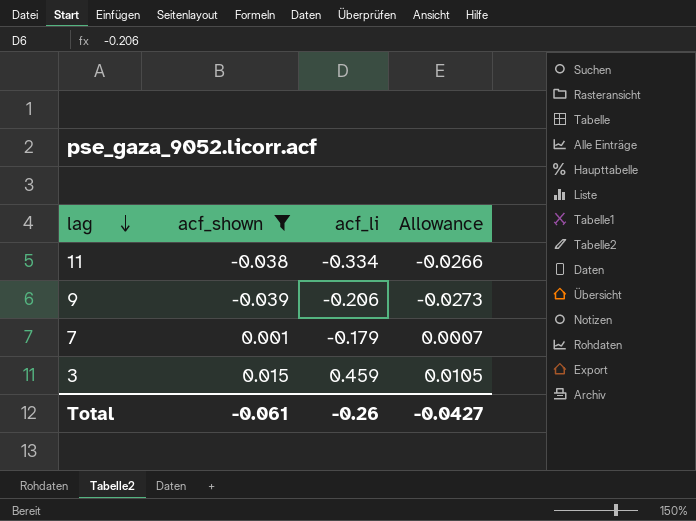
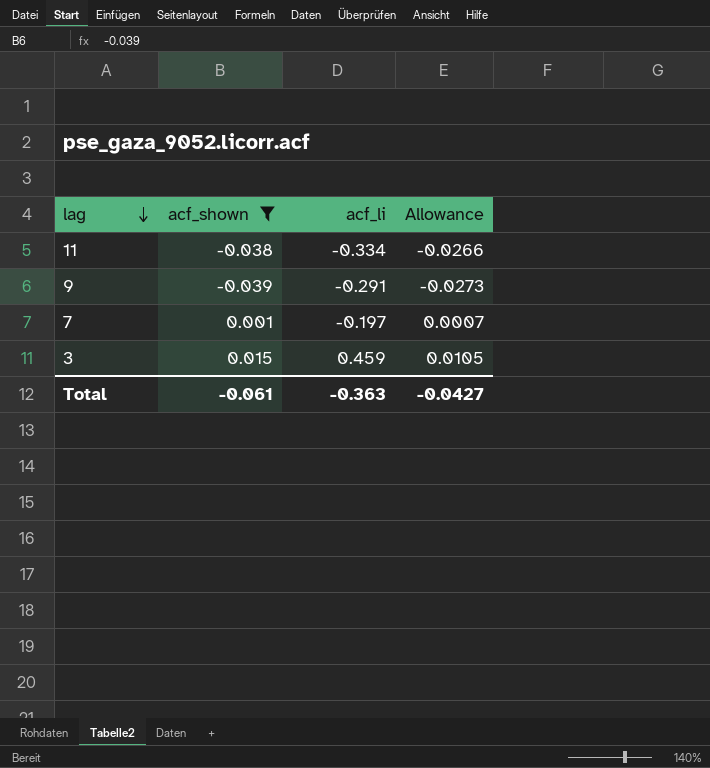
9 | acf_li: -0.206 -> -0.291
7 | acf_li: -0.179 -> -0.197
Total | acf_li: -0.26 -> -0.363

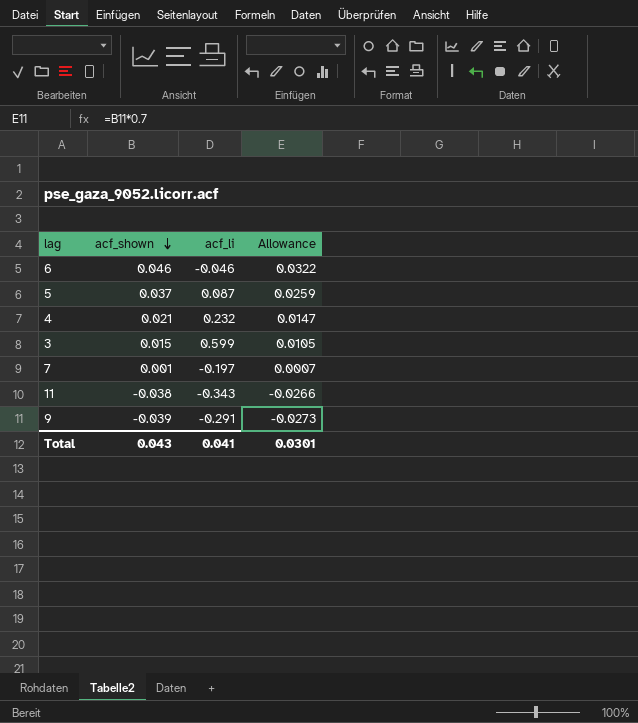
filter: acf_shown <= 0.015 -> none
row order: lag descending -> acf_shown descending
3 | acf_li: 0.459 -> 0.599
11 | acf_li: -0.334 -> -0.343
Total | acf_shown: -0.061 -> 0.043
Total | acf_li: -0.363 -> 0.041
Total | Allowance: -0.0427 -> 0.0301

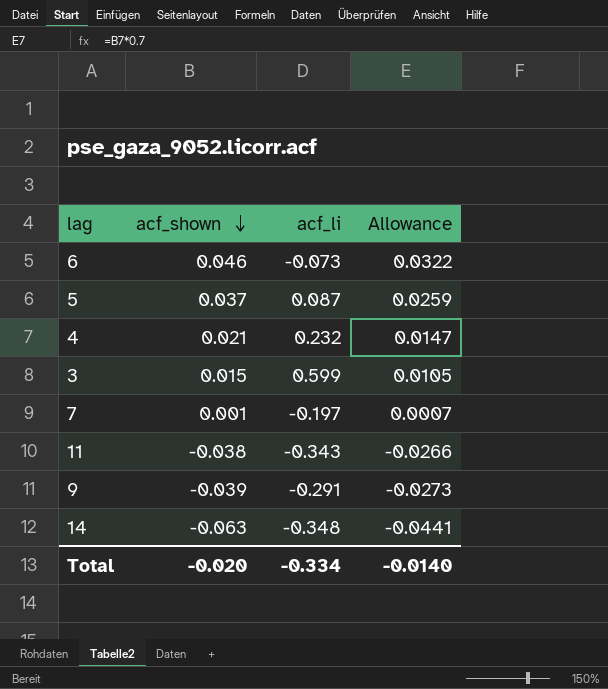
6 | acf_li: -0.046 -> -0.073
row 14: none -> -0.063 | -0.348 | -0.0441
Total | acf_shown: 0.043 -> -0.020
Total | acf_li: 0.041 -> -0.334
Total | Allowance: 0.0301 -> -0.0140

